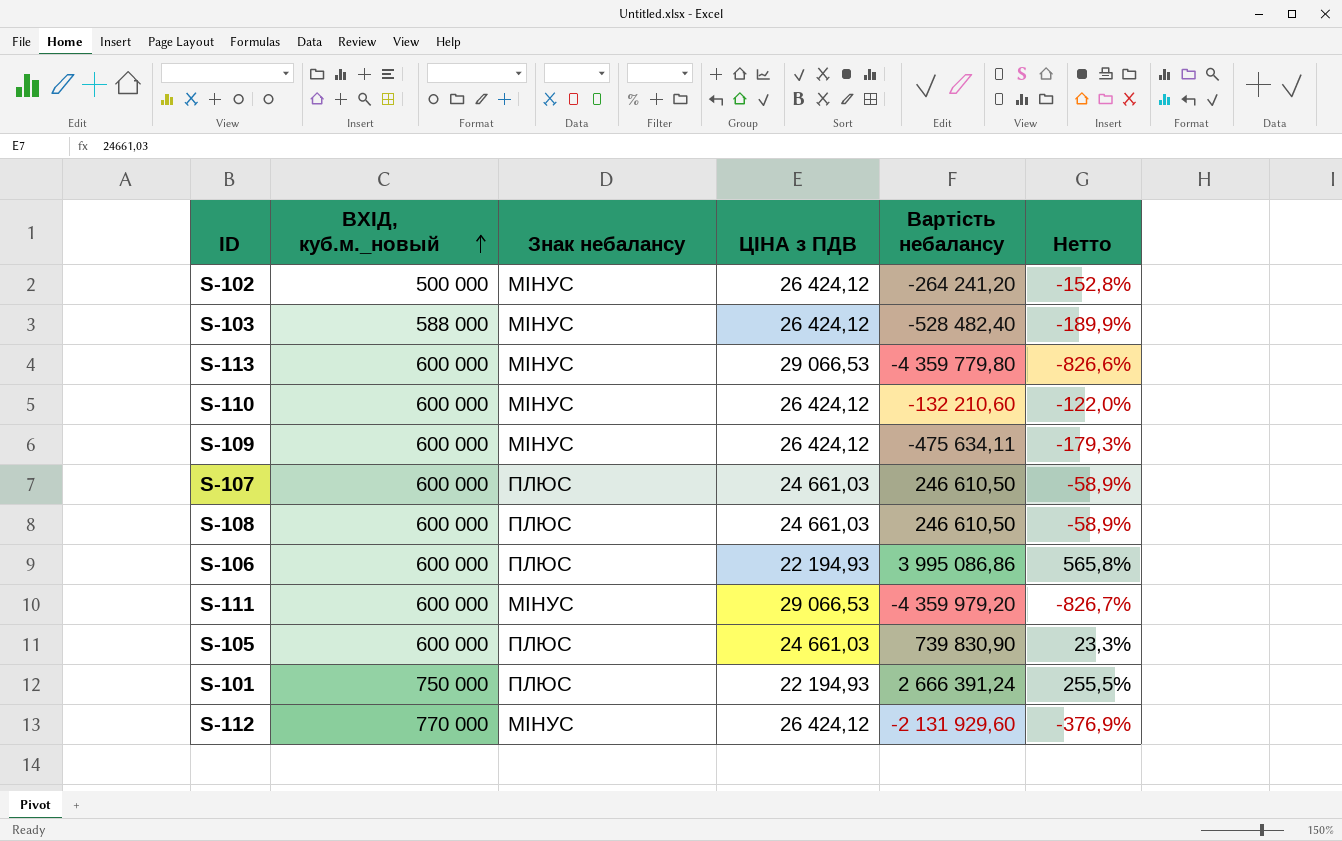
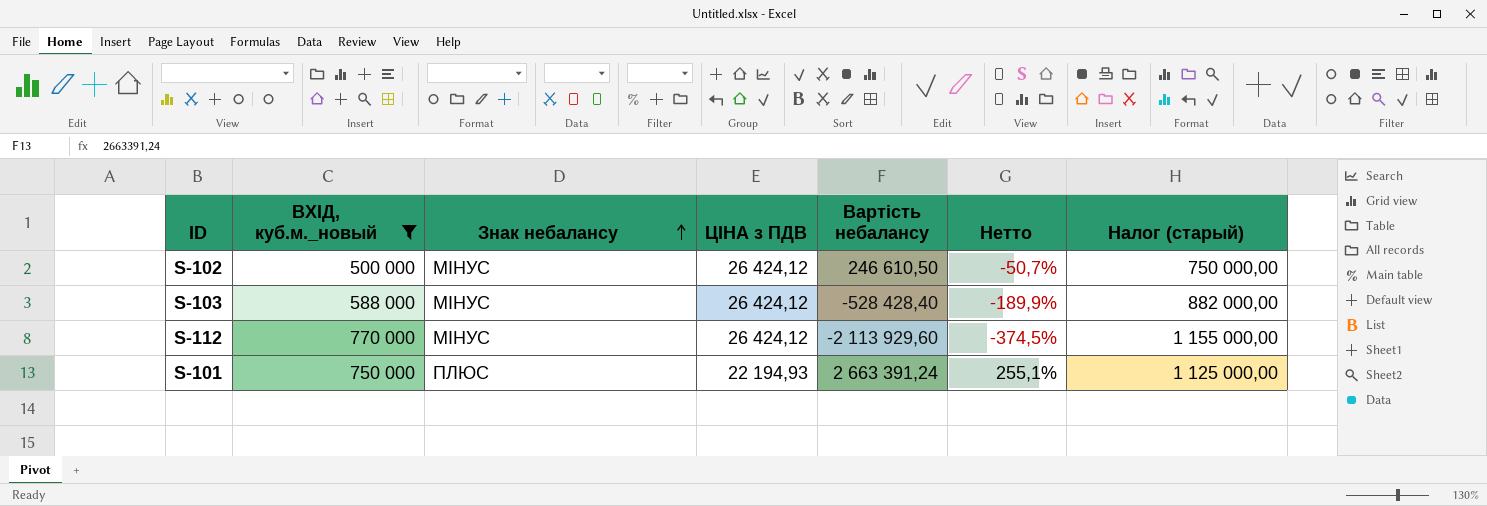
filter: none -> ВХІД, куб.м._новый != 600 000
row order: ВХІД, куб.м._новый ascending -> Знак небалансу ascending
column Налог (старый) | formula: none -> [ВХІД, куб.м._новый] * 1,5
S-102 | Вартість небалансу: -264 241,20 -> 246 610,50
S-102 | Нетто: -152,8% -> -50,7%
S-103 | Вартість небалансу: -528 482,40 -> -528 428,40
S-112 | Вартість небалансу: -2 131 929,60 -> -2 113 929,60
S-112 | Нетто: -376,9% -> -374,5%
S-101 | Вартість небалансу: 2 666 391,24 -> 2 663 391,24
S-101 | Нетто: 255,5% -> 255,1%

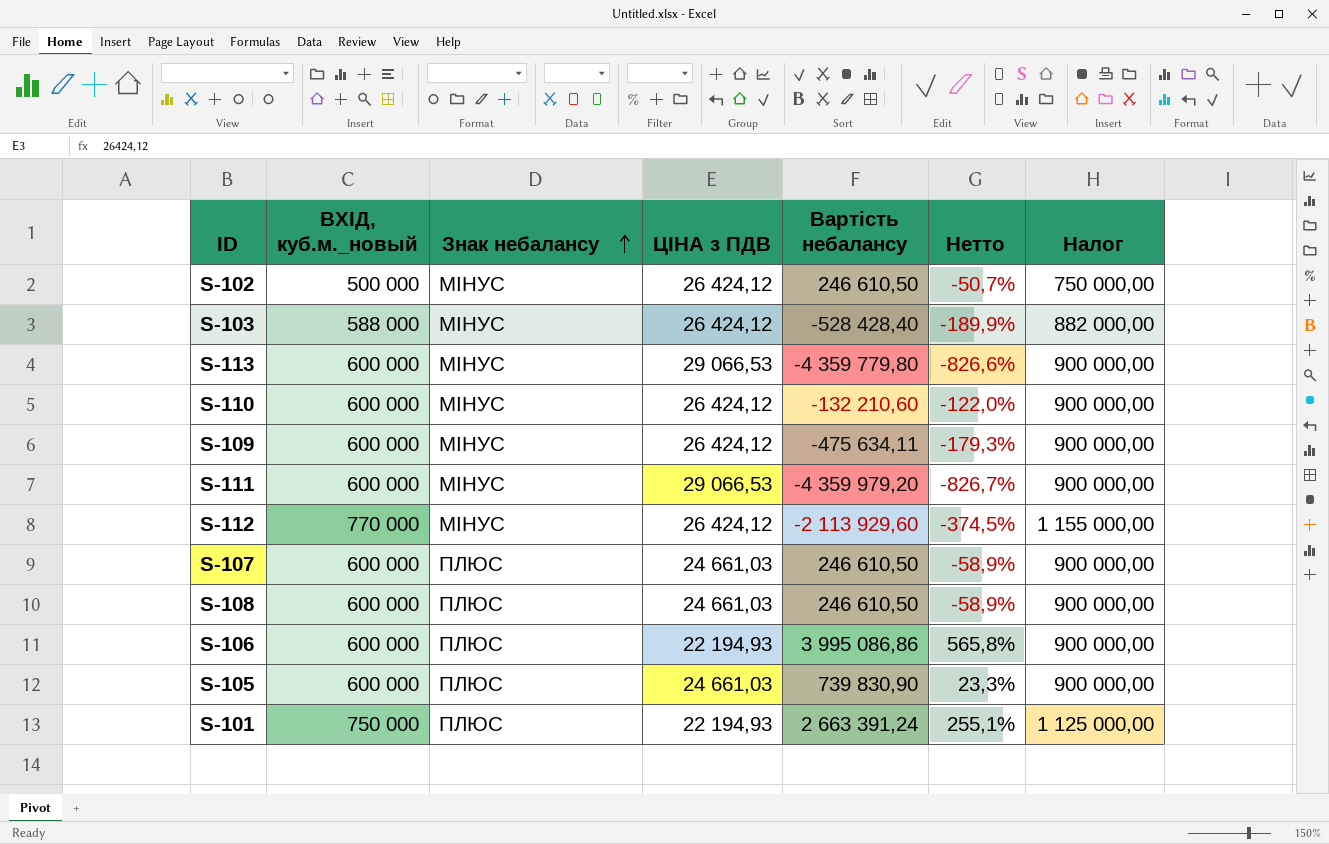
filter: ВХІД, куб.м._новый != 600 000 -> none
column name: Налог (старый) -> Налог

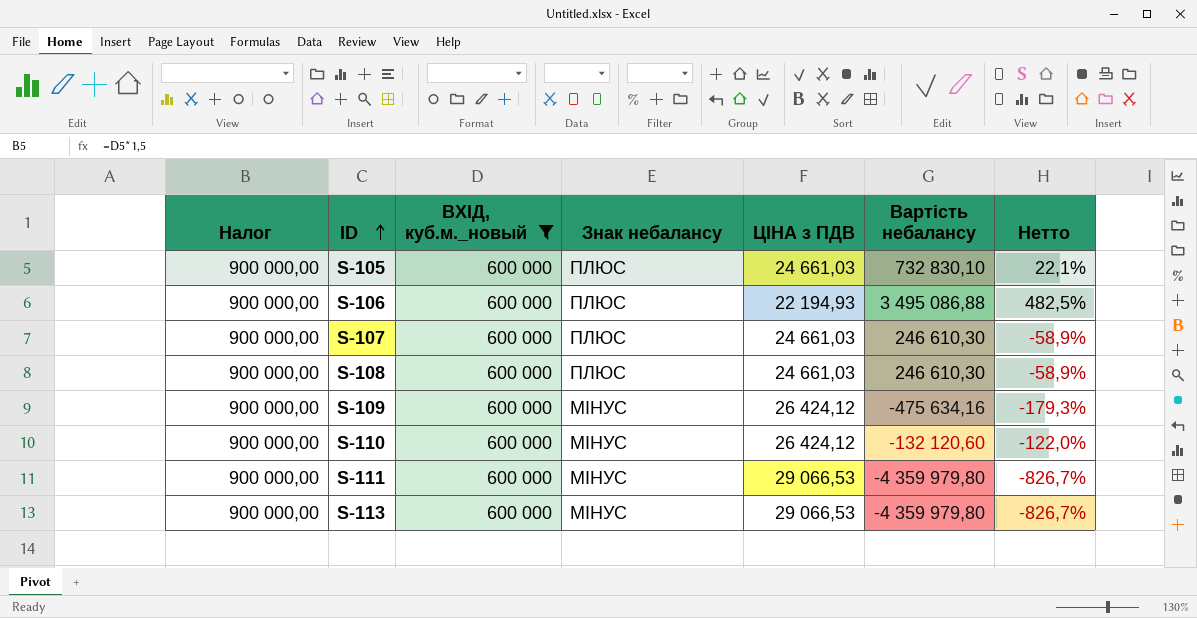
filter: none -> ВХІД, куб.м._новый = 600 000
row order: Знак небалансу ascending -> ID ascending
column Налог | position: 7 -> 1
S-105 | Вартість небалансу: 739 830,90 -> 732 830,10
S-105 | Нетто: 23,3% -> 22,1%
S-106 | Вартість небалансу: 3 995 086,86 -> 3 495 086,88
S-106 | Нетто: 565,8% -> 482,5%
S-107 | Вартість небалансу: 246 610,50 -> 246 610,30
S-108 | Вартість небалансу: 246 610,50 -> 246 610,30
S-109 | Вартість небалансу: -475 634,11 -> -475 634,16
S-110 | Вартість небалансу: -132 210,60 -> -132 120,60
S-111 | Вартість небалансу: -4 359 979,20 -> -4 359 979,80
S-113 | Вартість небалансу: -4 359 779,80 -> -4 359 979,80
S-113 | Нетто: -826,6% -> -826,7%

